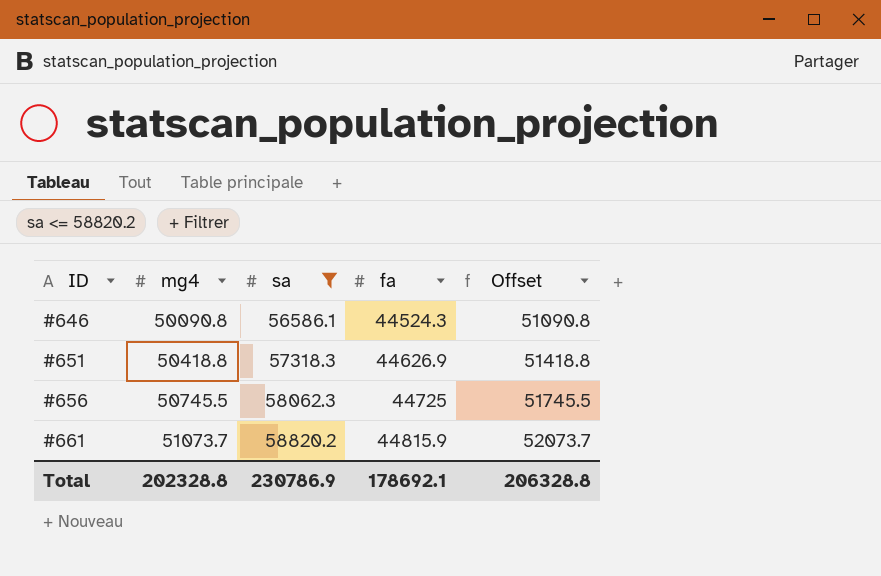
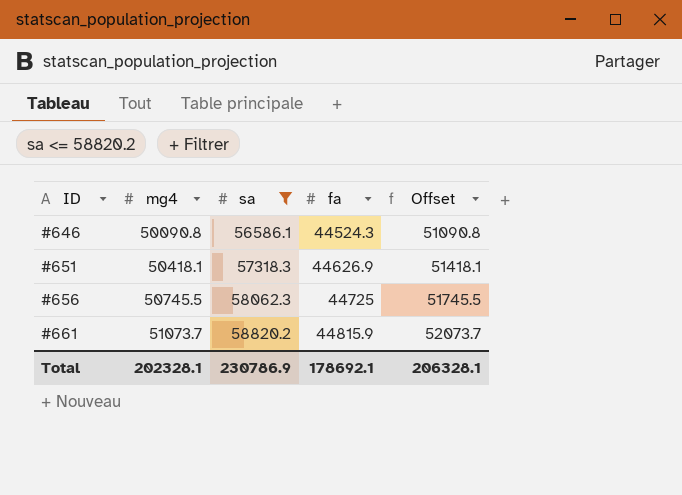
#651 | mg4: 50418.8 -> 50418.1
#651 | Offset: 51418.8 -> 51418.1
Total | mg4: 202328.8 -> 202328.1
Total | Offset: 206328.8 -> 206328.1

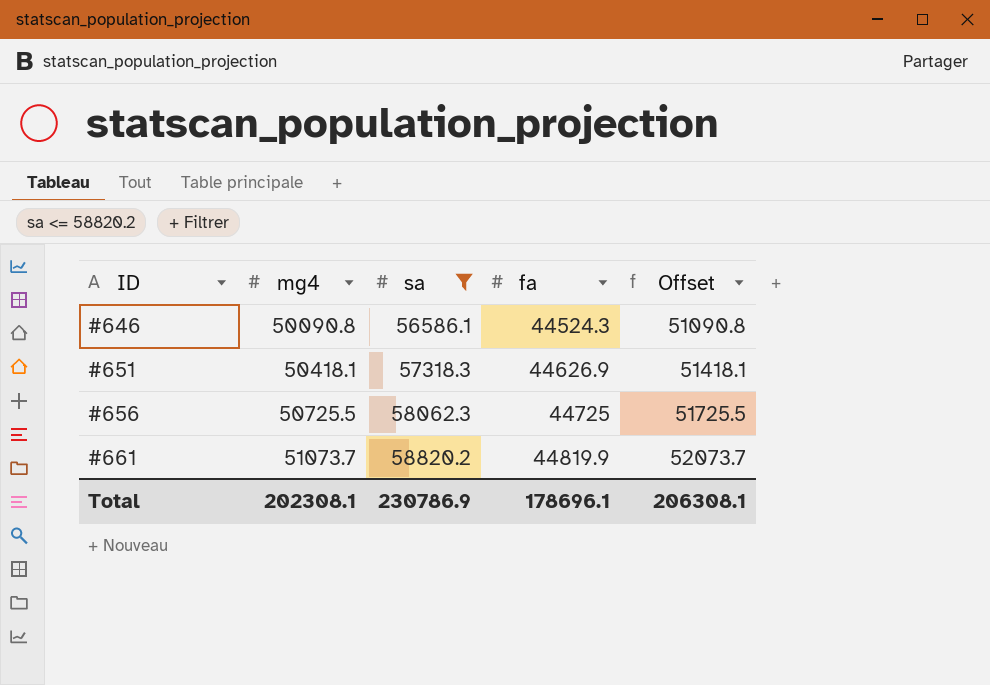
#656 | mg4: 50745.5 -> 50725.5
#656 | Offset: 51745.5 -> 51725.5
#661 | fa: 44815.9 -> 44819.9
Total | mg4: 202328.1 -> 202308.1
Total | fa: 178692.1 -> 178696.1
Total | Offset: 206328.1 -> 206308.1

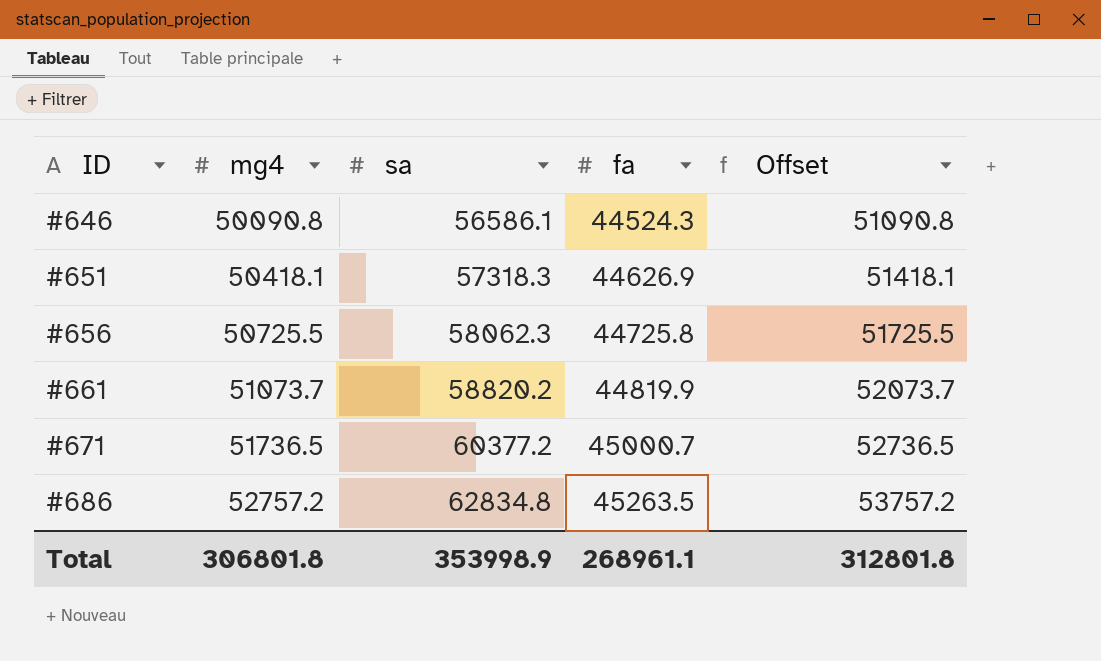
filter: sa <= 58820.2 -> none
#656 | fa: 44725 -> 44725.8
Total | mg4: 202308.1 -> 306801.8
Total | sa: 230786.9 -> 353998.9
Total | fa: 178696.1 -> 268961.1
Total | Offset: 206308.1 -> 312801.8

